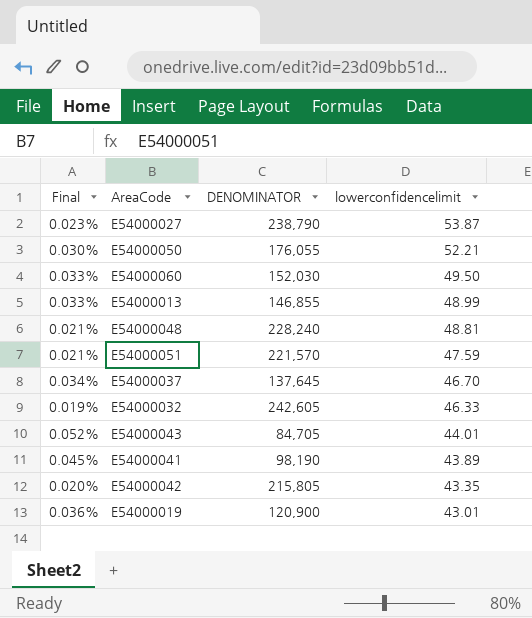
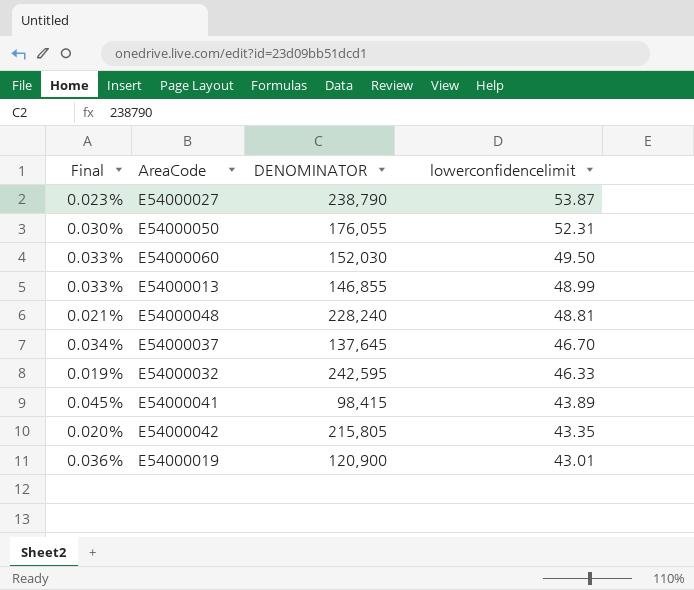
row E54000051: 0.021% | 221,570 | 47.59 -> none
row E54000043: 0.052% | 84,705 | 44.01 -> none
E54000050 | lowerconfidencelimit: 52.21 -> 52.31
E54000032 | DENOMINATOR: 242,605 -> 242,595
E54000041 | DENOMINATOR: 98,190 -> 98,415

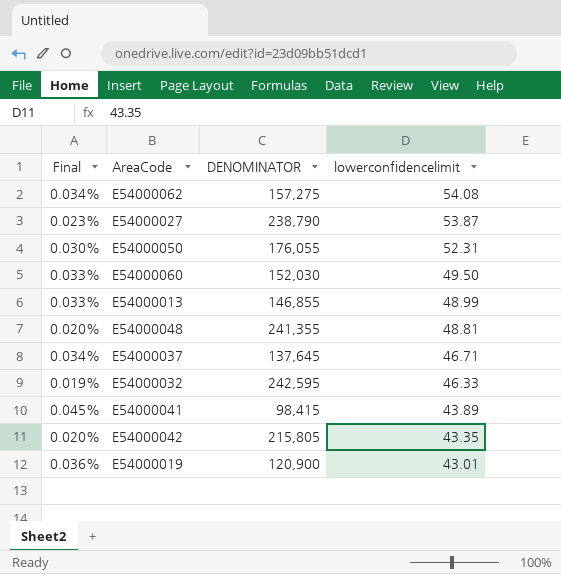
row E54000062: none -> 0.034% | 157,275 | 54.08
E54000048 | Final: 0.021% -> 0.020%
E54000048 | DENOMINATOR: 228,240 -> 241,355
E54000037 | lowerconfidencelimit: 46.70 -> 46.71

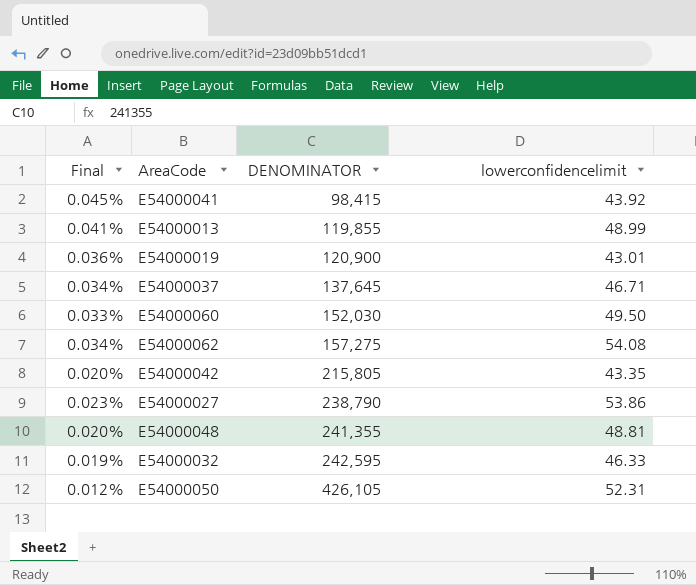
row order: lowerconfidencelimit descending -> DENOMINATOR ascending
E54000041 | lowerconfidencelimit: 43.89 -> 43.92
E54000013 | Final: 0.033% -> 0.041%
E54000013 | DENOMINATOR: 146,855 -> 119,855
E54000027 | lowerconfidencelimit: 53.87 -> 53.86
E54000050 | Final: 0.030% -> 0.012%
E54000050 | DENOMINATOR: 176,055 -> 426,105

